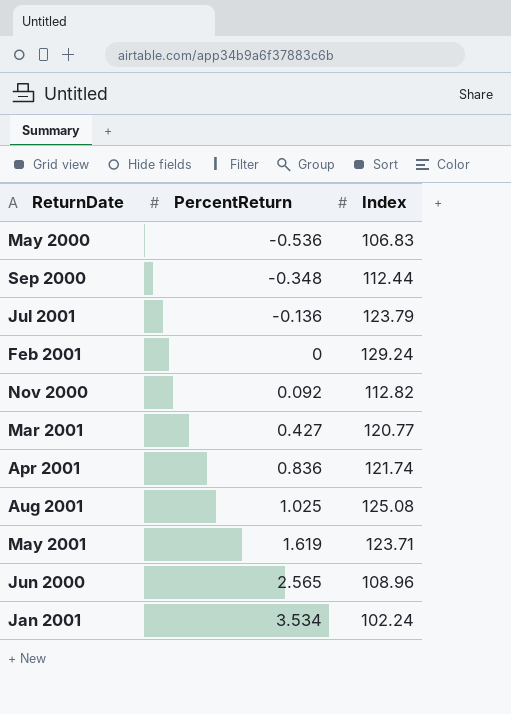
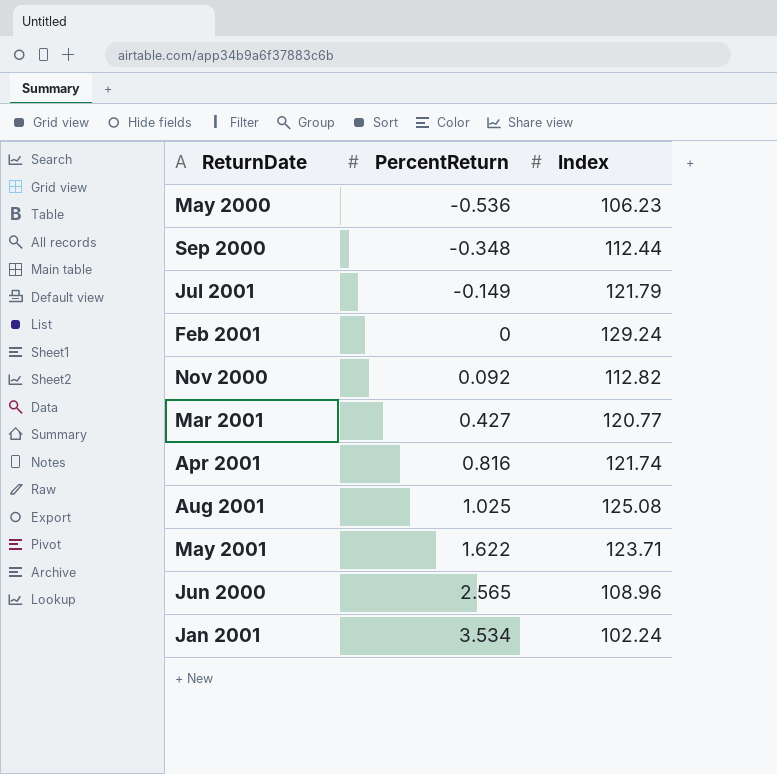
May 2000 | Index: 106.83 -> 106.23
Jul 2001 | PercentReturn: -0.136 -> -0.149
Jul 2001 | Index: 123.79 -> 121.79
Apr 2001 | PercentReturn: 0.836 -> 0.816
May 2001 | PercentReturn: 1.619 -> 1.622

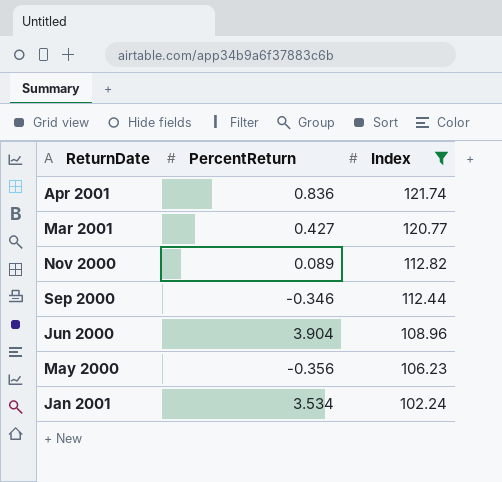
filter: none -> Index <= 121.74
row order: PercentReturn ascending -> Index descending
Apr 2001 | PercentReturn: 0.816 -> 0.836
Nov 2000 | PercentReturn: 0.092 -> 0.089
Sep 2000 | PercentReturn: -0.348 -> -0.346
Jun 2000 | PercentReturn: 2.565 -> 3.904
May 2000 | PercentReturn: -0.536 -> -0.356

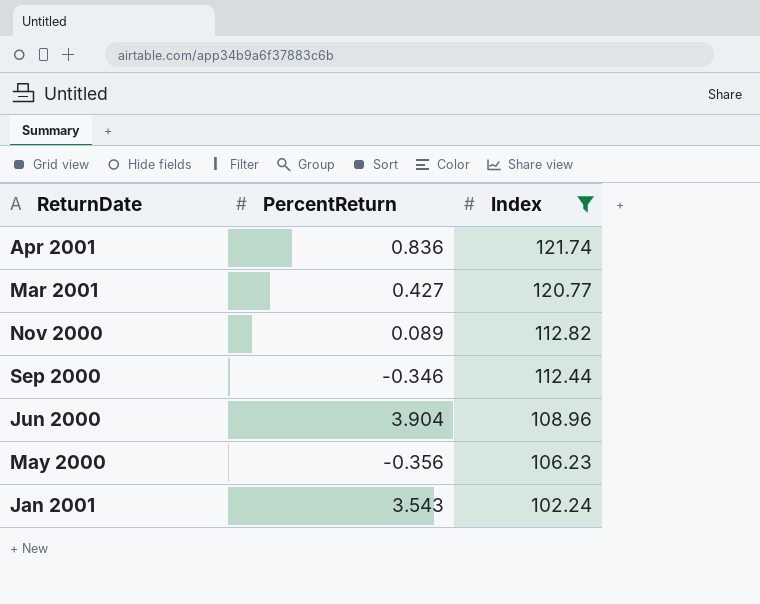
Jan 2001 | PercentReturn: 3.534 -> 3.543

